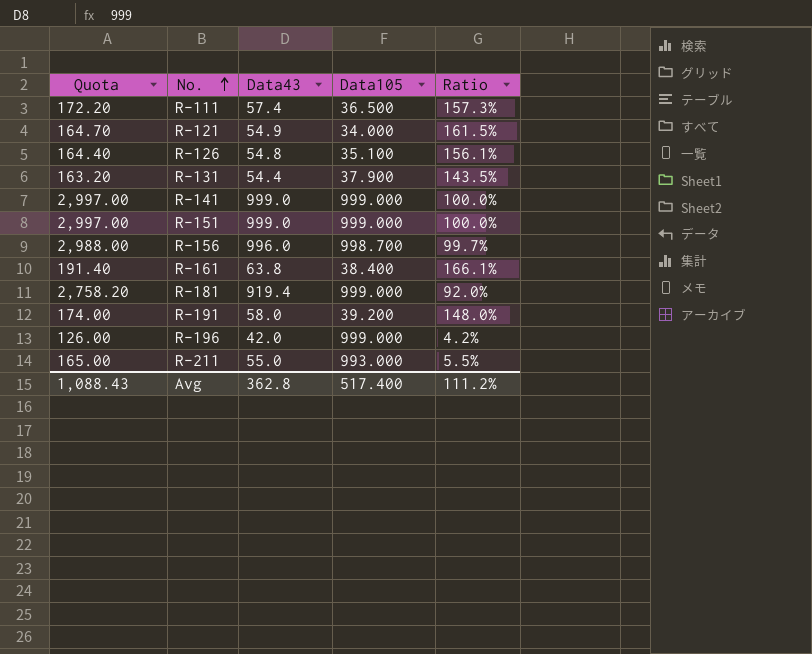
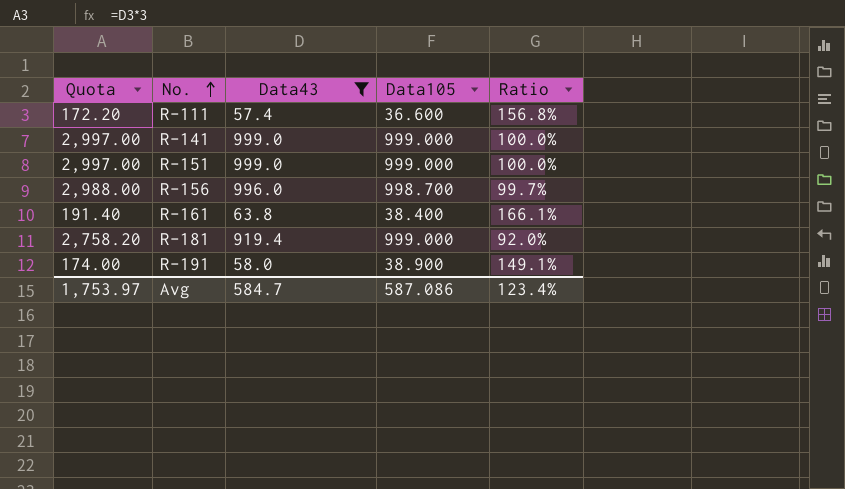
filter: none -> Data43 >= 57.4
R-111 | Data105: 36.500 -> 36.600
R-111 | Ratio: 157.3% -> 156.8%
R-191 | Data105: 39.200 -> 38.900
R-191 | Ratio: 148.0% -> 149.1%
Avg | Quota: 1,088.43 -> 1,753.97
Avg | Data43: 362.8 -> 584.7
Avg | Data105: 517.400 -> 587.086
Avg | Ratio: 111.2% -> 123.4%

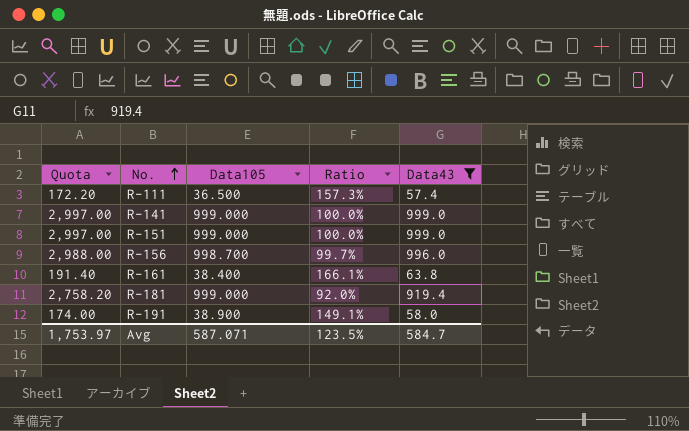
column Data43 | position: 3 -> 5
R-111 | Data105: 36.600 -> 36.500
R-111 | Ratio: 156.8% -> 157.3%
Avg | Data105: 587.086 -> 587.071
Avg | Ratio: 123.4% -> 123.5%

